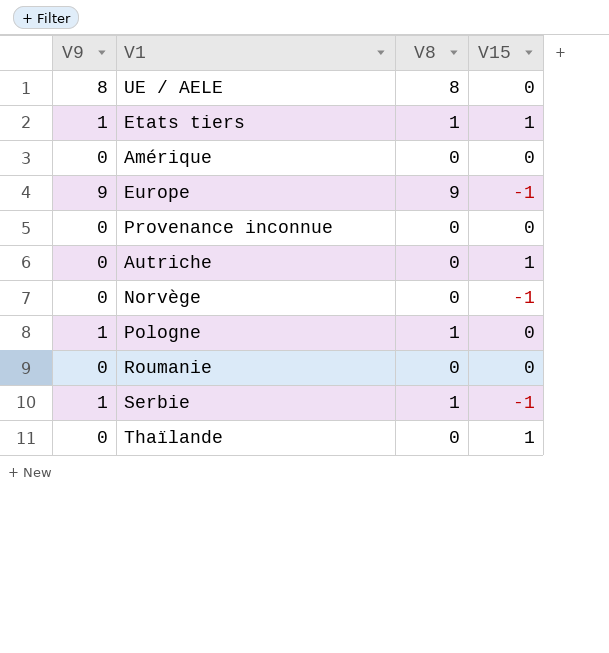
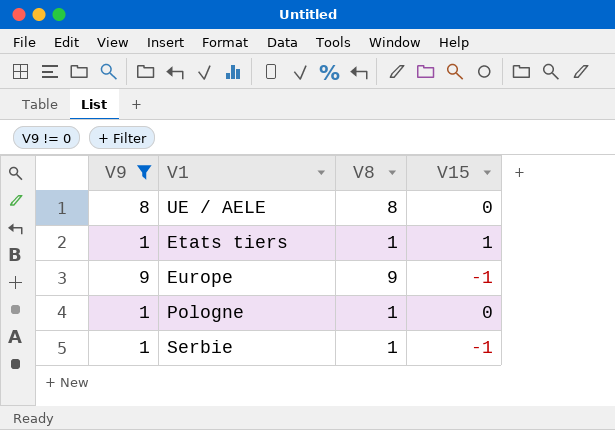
filter: none -> V9 != 0

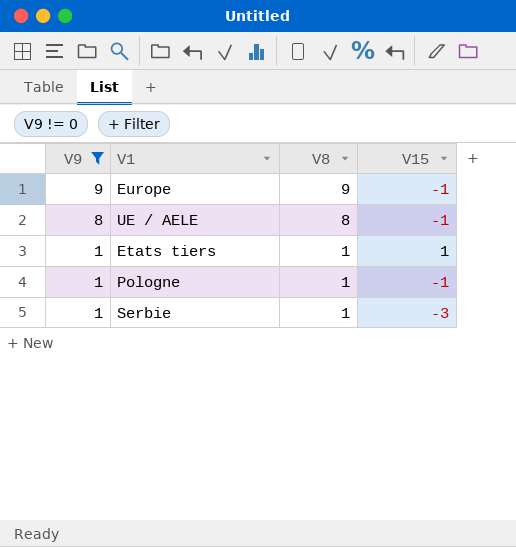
row order: none -> V9 descending
UE / AELE | V15: 0 -> -1
Pologne | V15: 0 -> -1
Serbie | V15: -1 -> -3

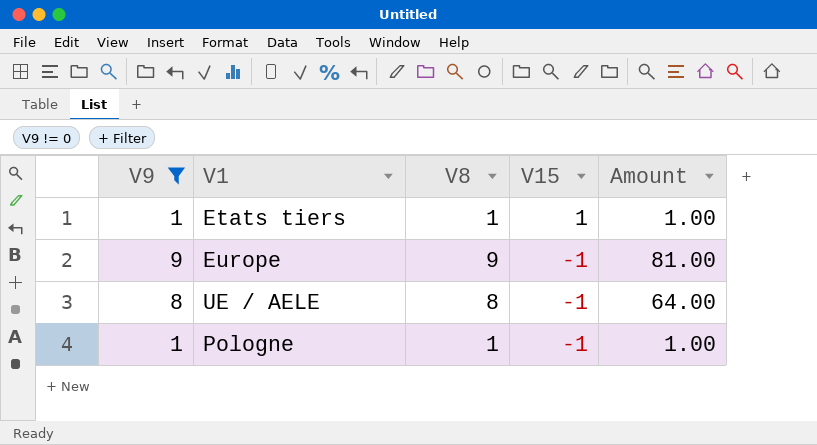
row order: V9 descending -> V15 descending
column Amount | formula: none -> [V9] * [V8]
row Serbie: 1 | 1 | -3 -> none

